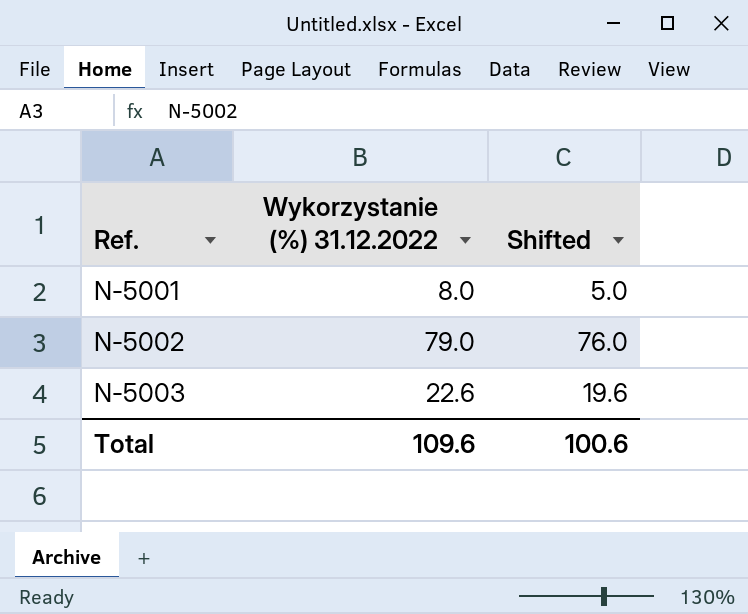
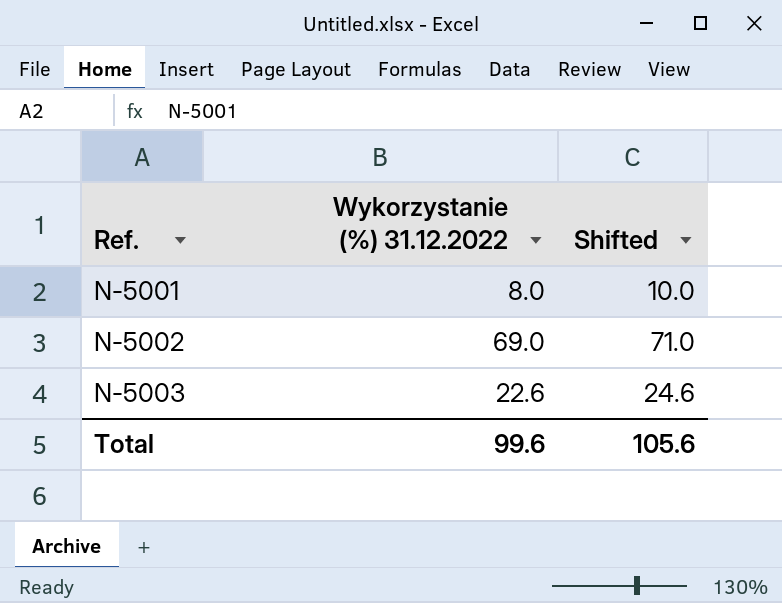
column Shifted | formula: [Wykorzystanie (%) 31.12.2022] - 3 -> [Wykorzystanie (%) 31.12.2022] + 2
N-5002 | Wykorzystanie (%) 31.12.2022: 79.0 -> 69.0
Total | Wykorzystanie (%) 31.12.2022: 109.6 -> 99.6
Total | Shifted: 100.6 -> 105.6

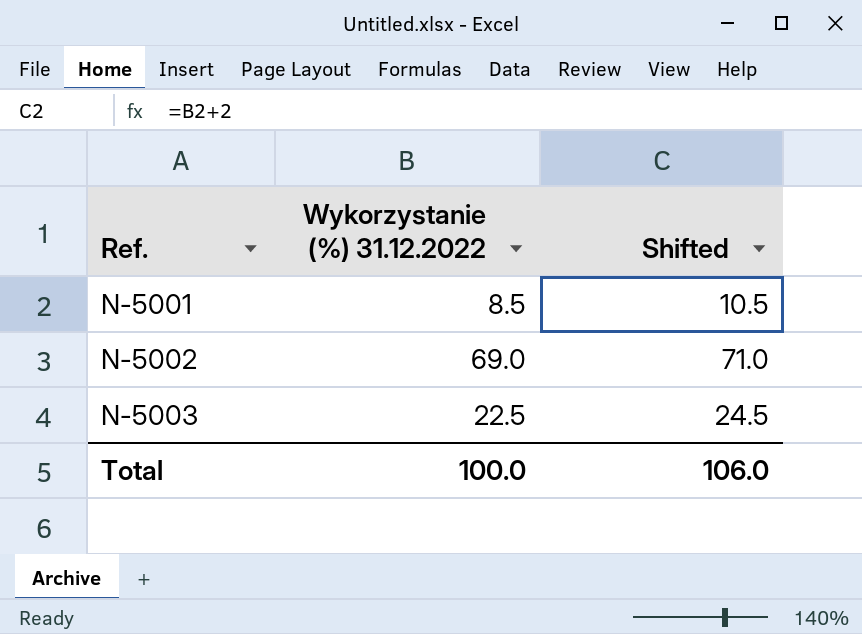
N-5001 | Wykorzystanie (%) 31.12.2022: 8.0 -> 8.5
N-5001 | Shifted: 10.0 -> 10.5
N-5003 | Wykorzystanie (%) 31.12.2022: 22.6 -> 22.5
N-5003 | Shifted: 24.6 -> 24.5
Total | Wykorzystanie (%) 31.12.2022: 99.6 -> 100.0
Total | Shifted: 105.6 -> 106.0

